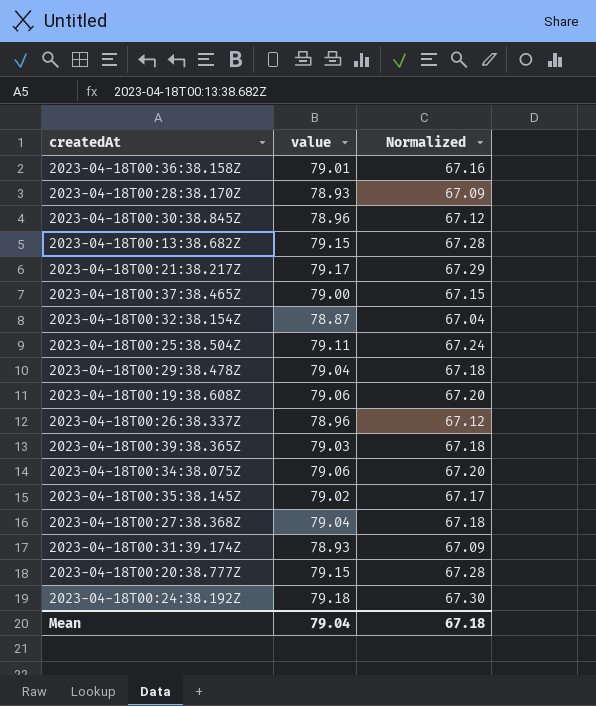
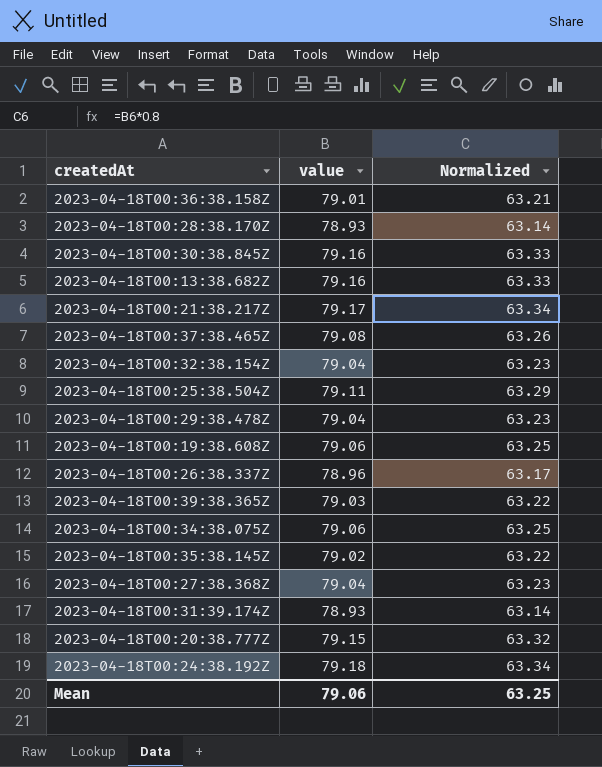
column Normalized | formula: [value] * 0.85 -> [value] * 0.8
2023-04-18T00:30:38.845Z | value: 78.96 -> 79.16
2023-04-18T00:13:38.682Z | value: 79.15 -> 79.16
2023-04-18T00:37:38.465Z | value: 79.00 -> 79.08
2023-04-18T00:32:38.154Z | value: 78.87 -> 79.04
Mean | value: 79.04 -> 79.06
Mean | Normalized: 67.18 -> 63.25

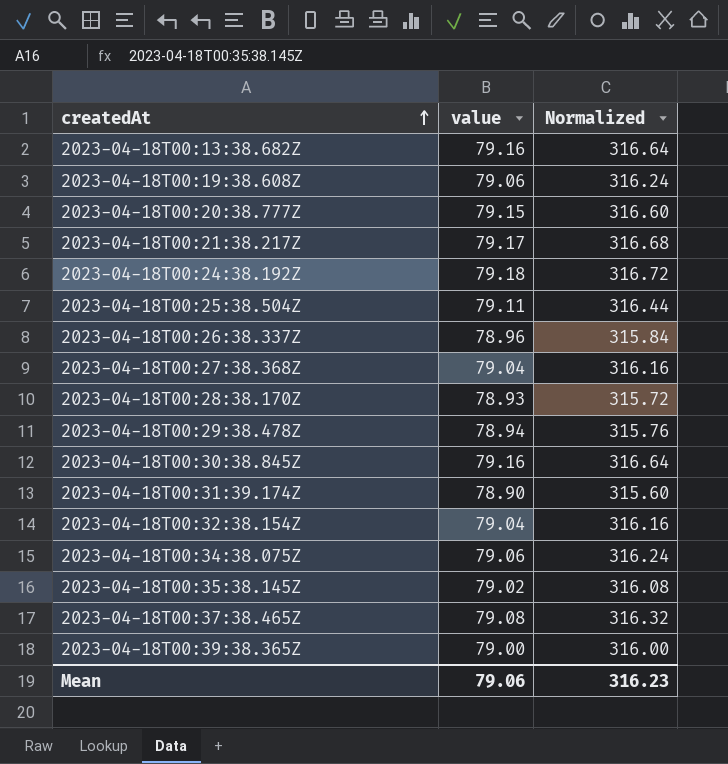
row order: none -> createdAt ascending
column Normalized | formula: [value] * 0.8 -> [value] * 4
row 2023-04-18T00:36:38.158Z: 79.01 | 63.21 -> none
2023-04-18T00:29:38.478Z | value: 79.04 -> 78.94
2023-04-18T00:31:39.174Z | value: 78.93 -> 78.90
2023-04-18T00:39:38.365Z | value: 79.03 -> 79.00
Mean | Normalized: 63.25 -> 316.23

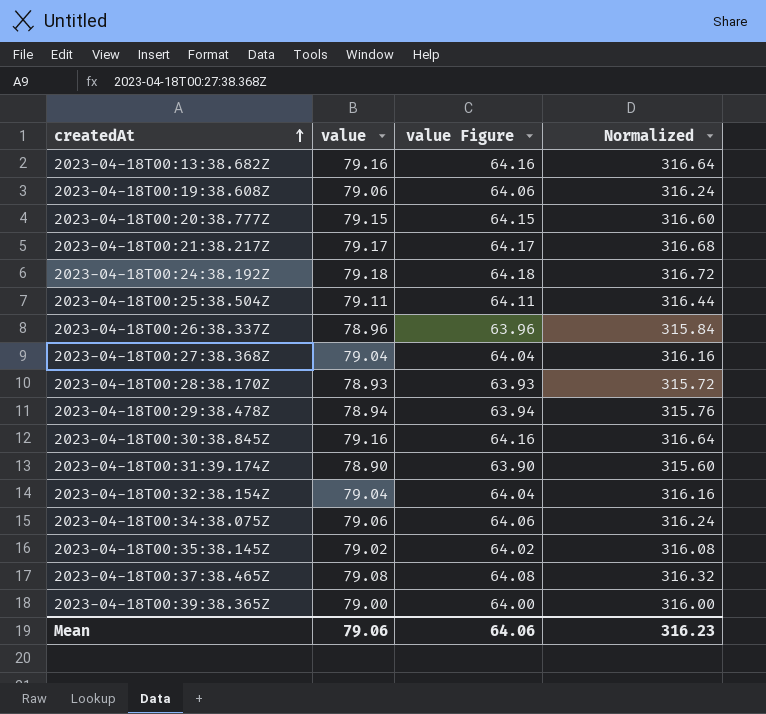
column value Figure | formula: none -> [value] - 15

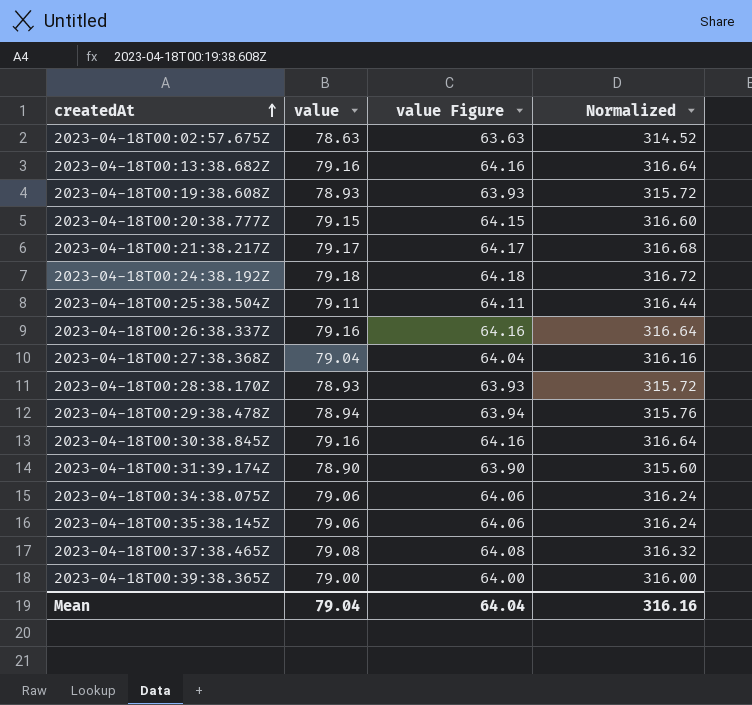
row 2023-04-18T00:32:38.154Z: 79.04 | 64.04 | 316.16 -> none
row 2023-04-18T00:02:57.675Z: none -> 78.63 | 63.63 | 314.52
2023-04-18T00:19:38.608Z | value: 79.06 -> 78.93
2023-04-18T00:19:38.608Z | value Figure: 64.06 -> 63.93
2023-04-18T00:19:38.608Z | Normalized: 316.24 -> 315.72
2023-04-18T00:26:38.337Z | value: 78.96 -> 79.16
2023-04-18T00:26:38.337Z | value Figure: 63.96 -> 64.16
2023-04-18T00:26:38.337Z | Normalized: 315.84 -> 316.64
2023-04-18T00:35:38.145Z | value: 79.02 -> 79.06
2023-04-18T00:35:38.145Z | value Figure: 64.02 -> 64.06
2023-04-18T00:35:38.145Z | Normalized: 316.08 -> 316.24
Mean | value: 79.06 -> 79.04
Mean | value Figure: 64.06 -> 64.04
Mean | Normalized: 316.23 -> 316.16

